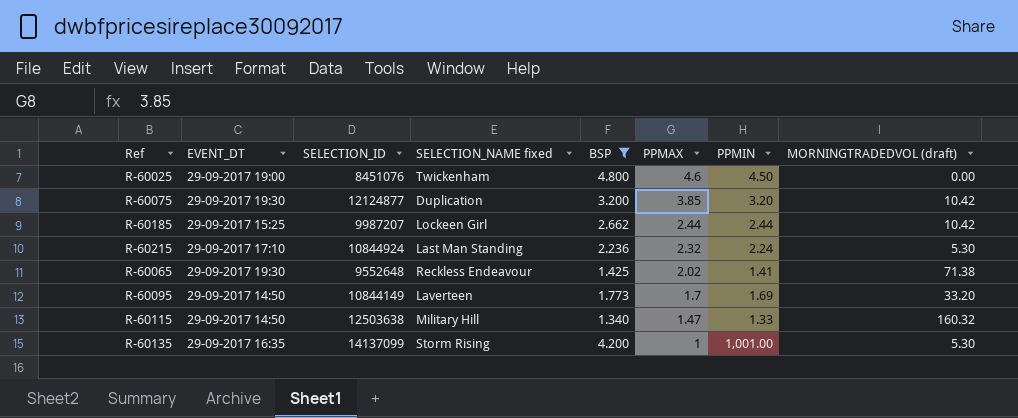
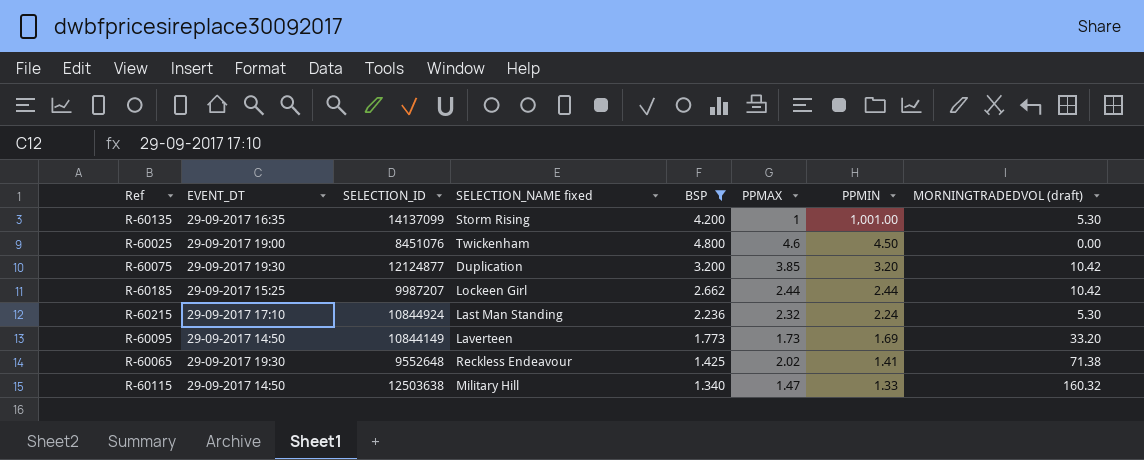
row order: PPMAX descending -> PPMIN descending
R-60095 | PPMAX: 1.7 -> 1.73

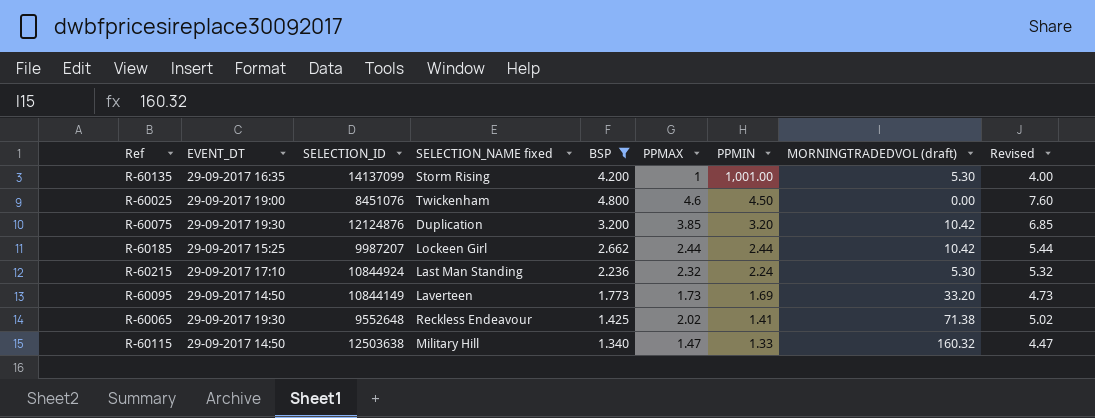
column Revised | formula: none -> [PPMAX] + 3
R-60075 | SELECTION_ID: 12124877 -> 12124876

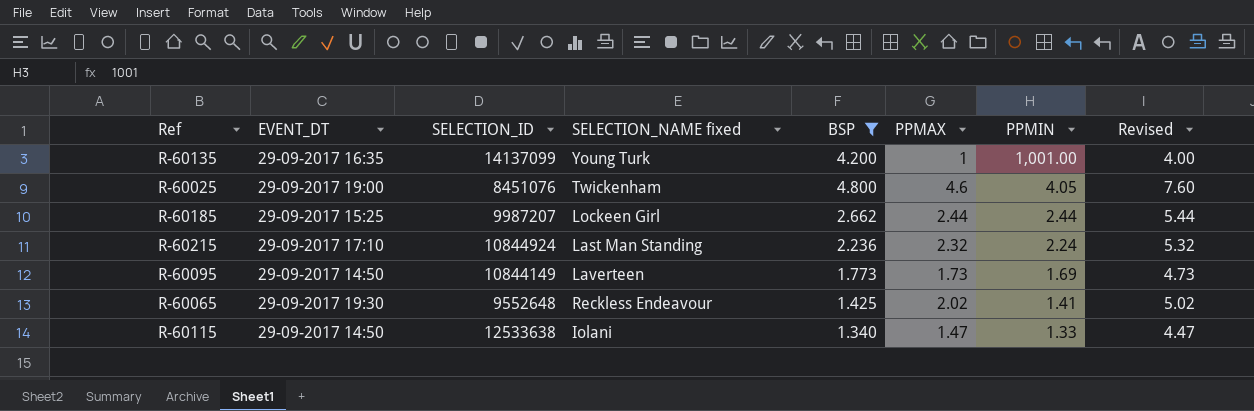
column MORNINGTRADEDVOL (draft) | position: 8 -> none
row R-60075: 29-09-2017 19:30 | 12124876 | Duplication | 3.200 | 3.85 | 3.20 | 10.42 | 6.85 -> none
R-60135 | SELECTION_NAME fixed: Storm Rising -> Young Turk
R-60025 | PPMIN: 4.50 -> 4.05
R-60115 | SELECTION_ID: 12503638 -> 12533638
R-60115 | SELECTION_NAME fixed: Military Hill -> Iolani

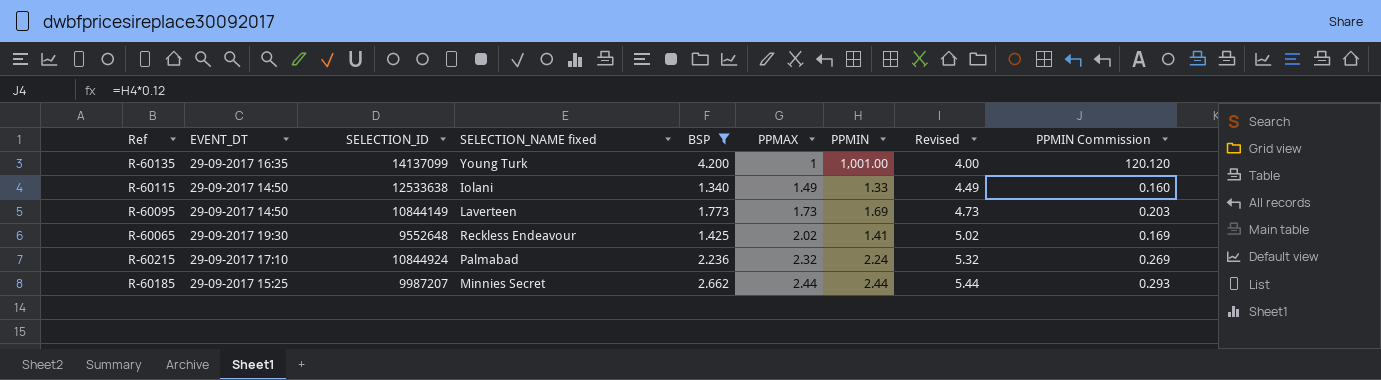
row order: PPMIN descending -> PPMAX ascending
column PPMIN Commission | formula: none -> [PPMIN] * 0.12
row R-60025: 29-09-2017 19:00 | 8451076 | Twickenham | 4.800 | 4.6 | 4.05 | 7.60 -> none
R-60115 | PPMAX: 1.47 -> 1.49
R-60115 | Revised: 4.47 -> 4.49
R-60215 | SELECTION_NAME fixed: Last Man Standing -> Palmabad
R-60185 | SELECTION_NAME fixed: Lockeen Girl -> Minnies Secret

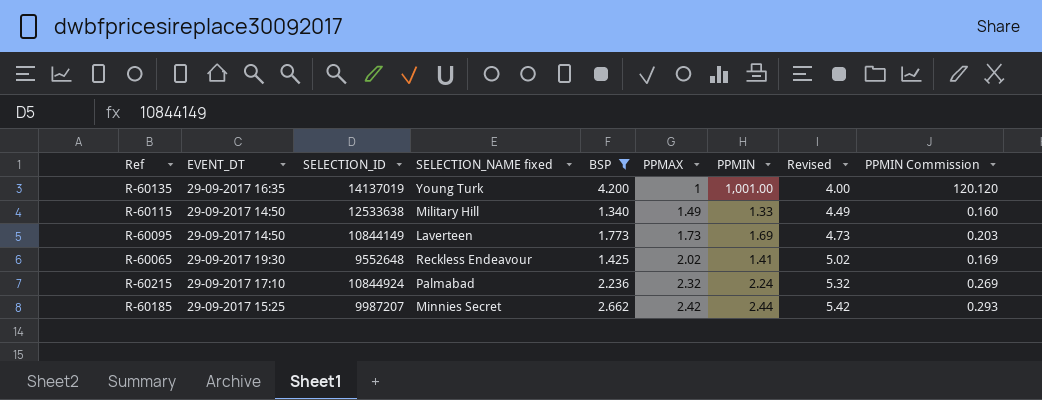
R-60135 | SELECTION_ID: 14137099 -> 14137019
R-60115 | SELECTION_NAME fixed: Iolani -> Military Hill
R-60185 | PPMAX: 2.44 -> 2.42
R-60185 | Revised: 5.44 -> 5.42

